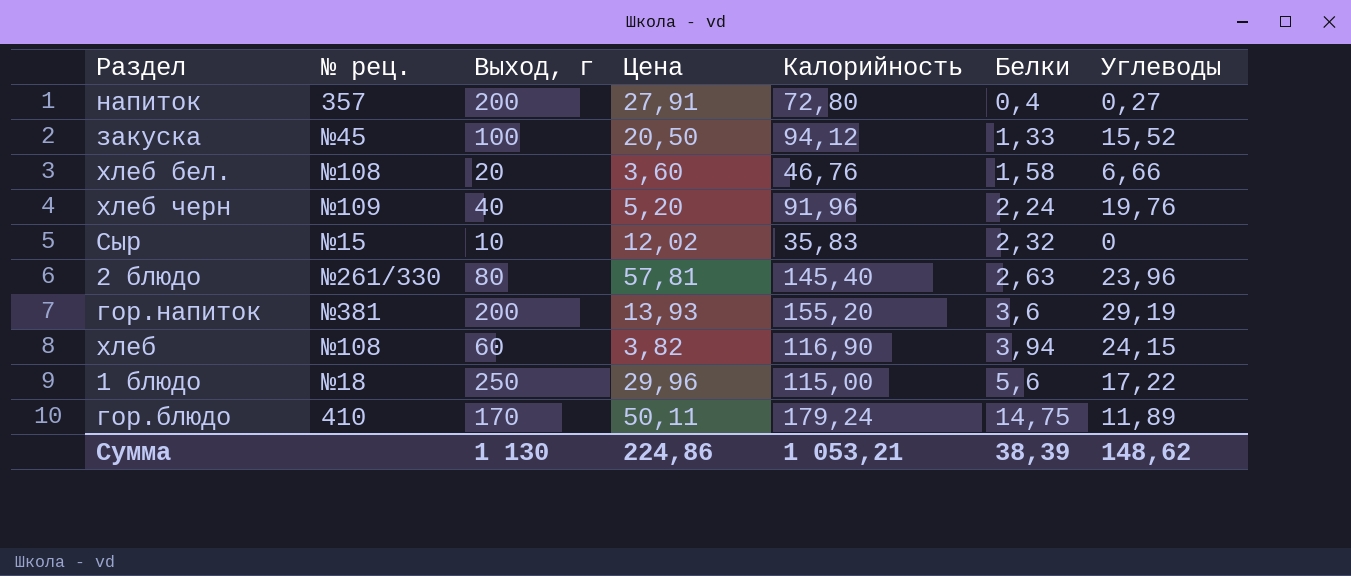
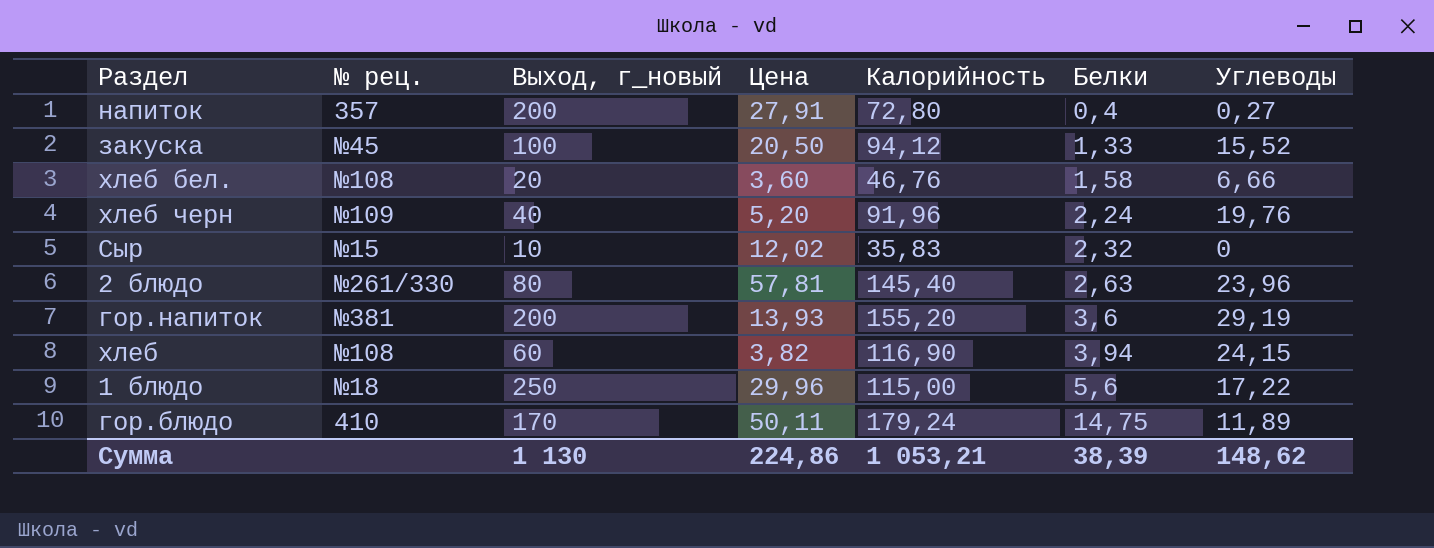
column name: Выход, г -> Выход, г_новый

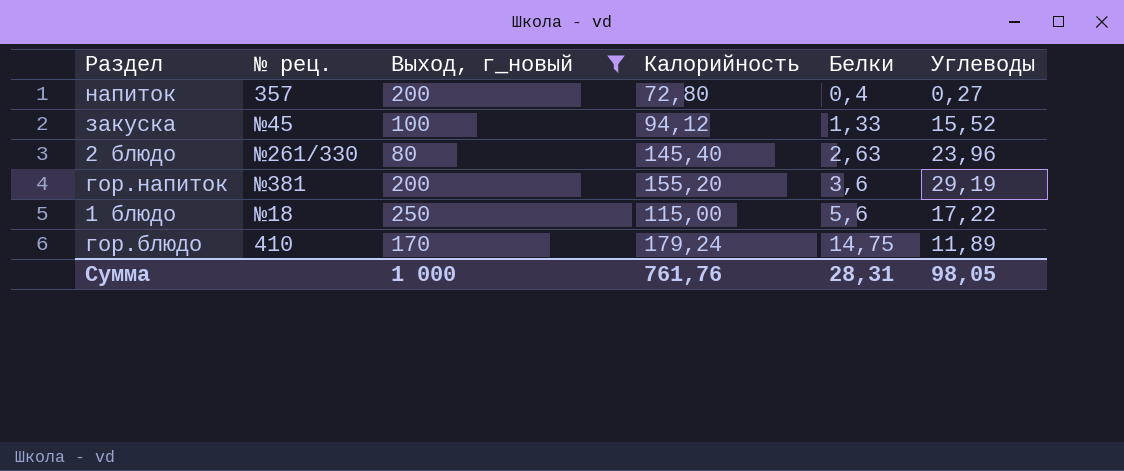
filter: none -> Выход, г_новый >= 80
column Цена | position: 4 -> none
Сумма | Выход, г_новый: 1 130 -> 1 000
Сумма | Калорийность: 1 053,21 -> 761,76
Сумма | Белки: 38,39 -> 28,31
Сумма | Углеводы: 148,62 -> 98,05

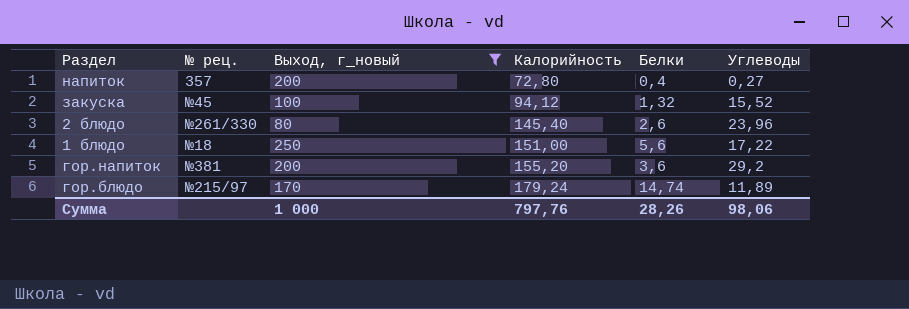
row order: Белки ascending -> Калорийность ascending
закуска | Белки: 1,33 -> 1,32
2 блюдо | Белки: 2,63 -> 2,6
1 блюдо | Калорийность: 115,00 -> 151,00
гор.напиток | Углеводы: 29,19 -> 29,2
гор.блюдо | № рец.: 410 -> №215/97
гор.блюдо | Белки: 14,75 -> 14,74
Сумма | Калорийность: 761,76 -> 797,76
Сумма | Белки: 28,31 -> 28,26
Сумма | Углеводы: 98,05 -> 98,06

